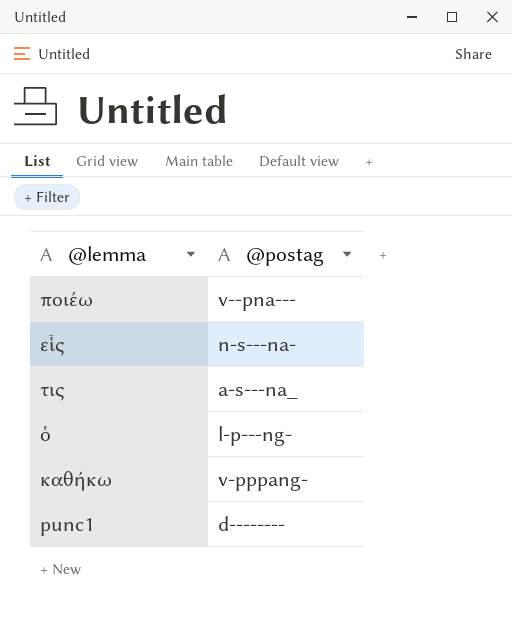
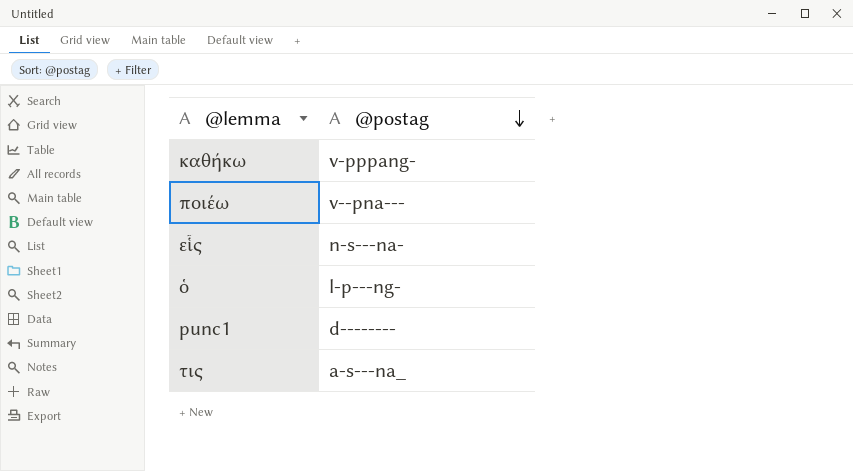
row order: none -> @postag descending

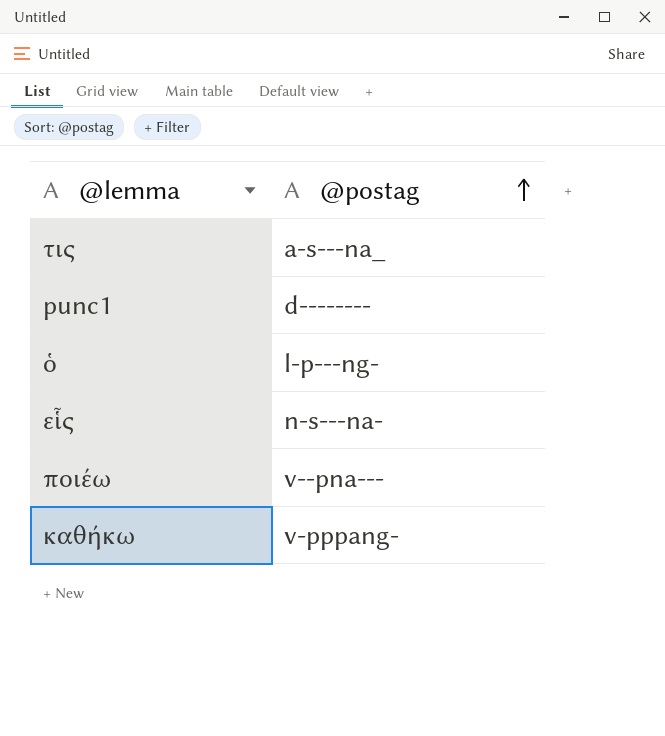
row order: @postag descending -> @postag ascending

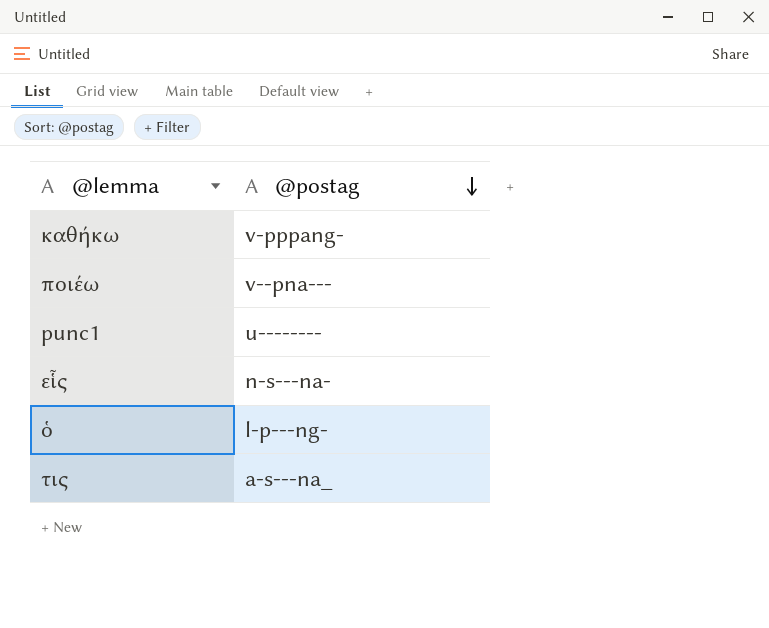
row order: @postag ascending -> @postag descending
punc1 | @postag: d-------- -> u--------

